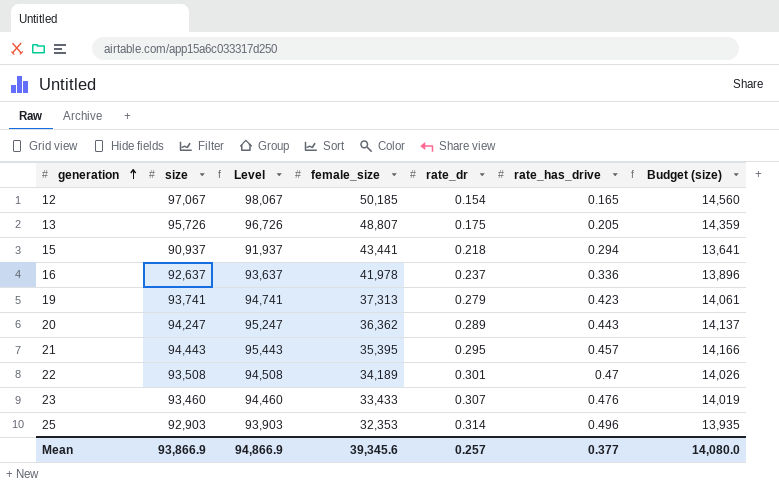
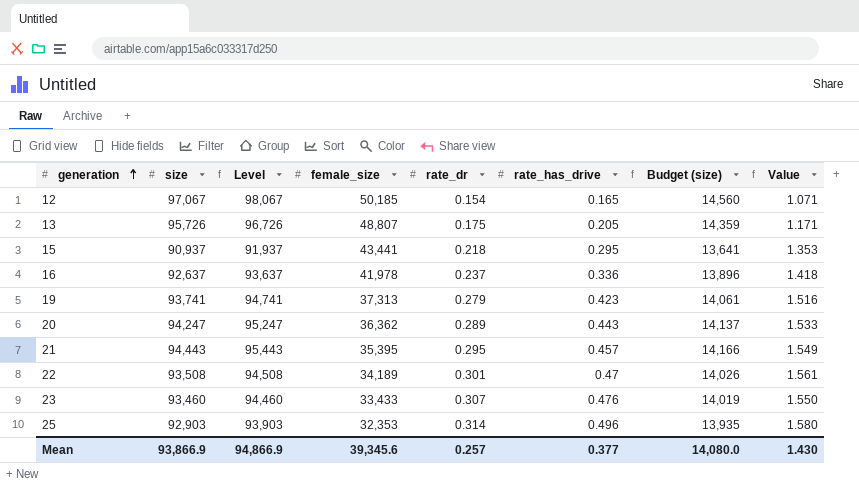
column Value | formula: none -> [rate_has_drive] / [rate_dr]
15 | rate_has_drive: 0.294 -> 0.295

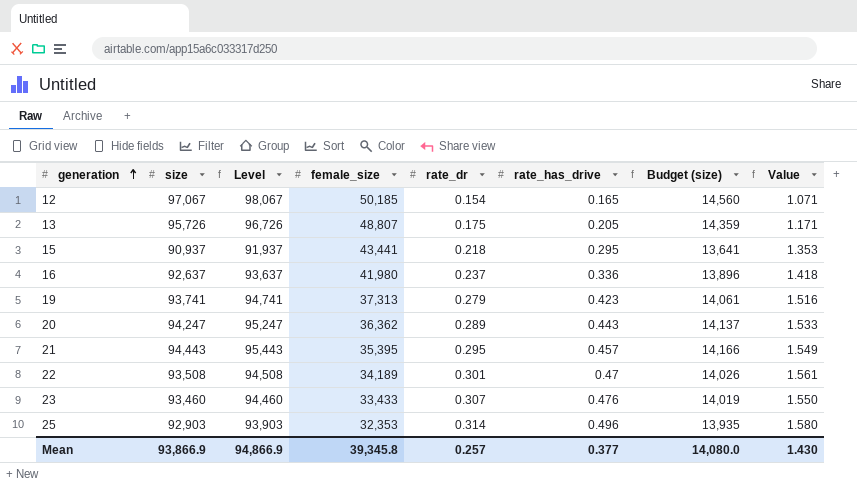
16 | female_size: 41,978 -> 41,980
Mean | female_size: 39,345.6 -> 39,345.8

